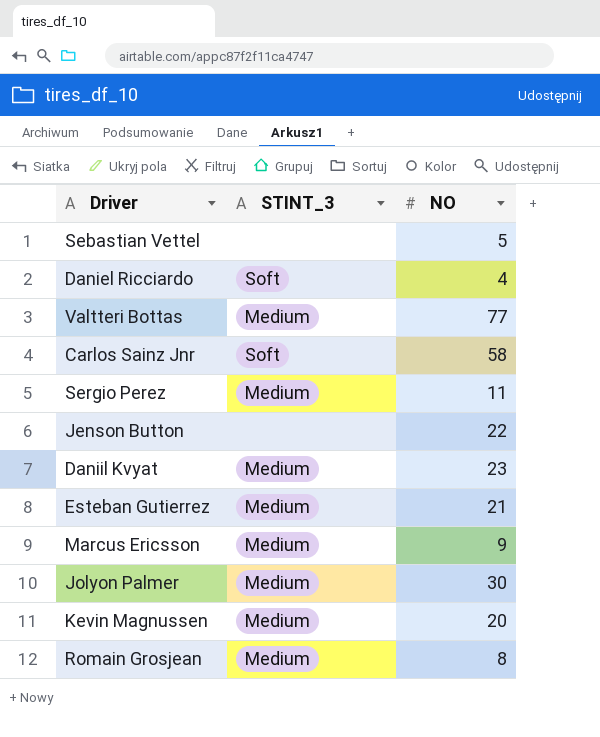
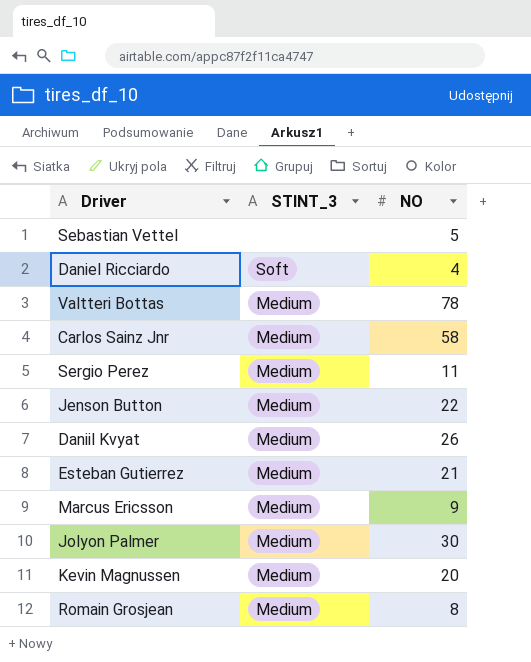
Valtteri Bottas | NO: 77 -> 78
Carlos Sainz Jnr | STINT_3: Soft -> Medium
Jenson Button | STINT_3: none -> Medium
Daniil Kvyat | NO: 23 -> 26

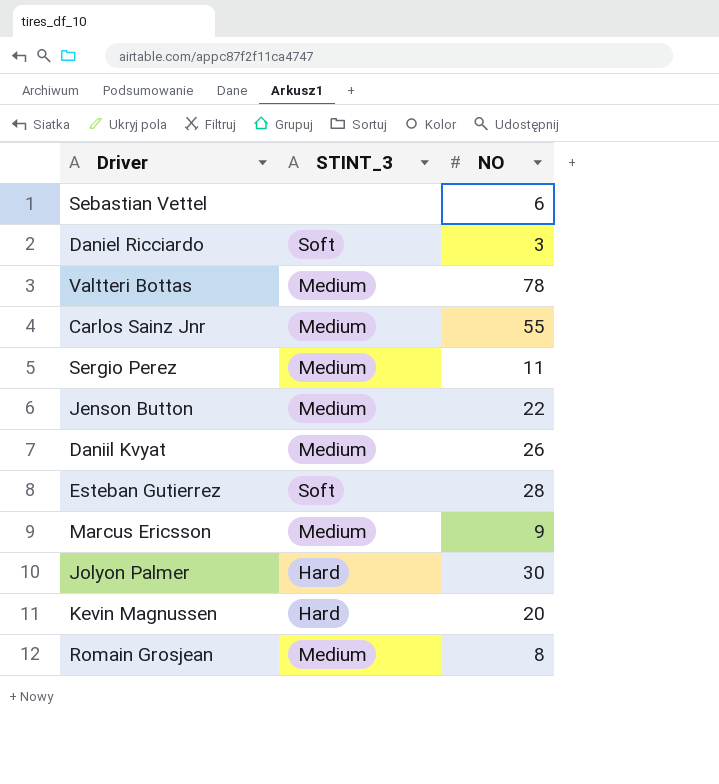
Sebastian Vettel | NO: 5 -> 6
Daniel Ricciardo | NO: 4 -> 3
Carlos Sainz Jnr | NO: 58 -> 55
Esteban Gutierrez | STINT_3: Medium -> Soft
Esteban Gutierrez | NO: 21 -> 28
Jolyon Palmer | STINT_3: Medium -> Hard
Kevin Magnussen | STINT_3: Medium -> Hard

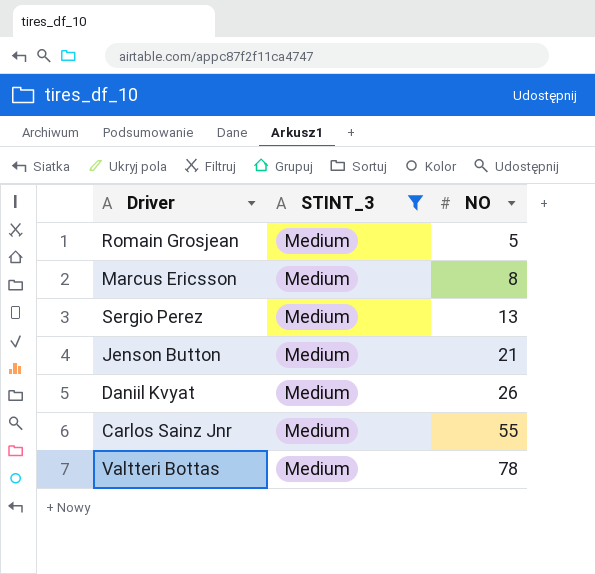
filter: none -> STINT_3 = Medium
row order: none -> NO ascending
Romain Grosjean | NO: 8 -> 5
Marcus Ericsson | NO: 9 -> 8
Sergio Perez | NO: 11 -> 13
Jenson Button | NO: 22 -> 21

